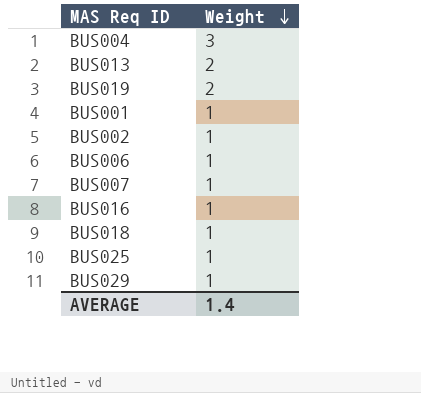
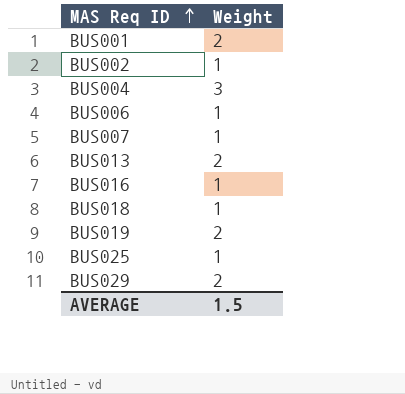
row order: Weight descending -> MAS Req ID ascending
BUS001 | Weight: 1 -> 2
BUS029 | Weight: 1 -> 2
AVERAGE | Weight: 1.4 -> 1.5

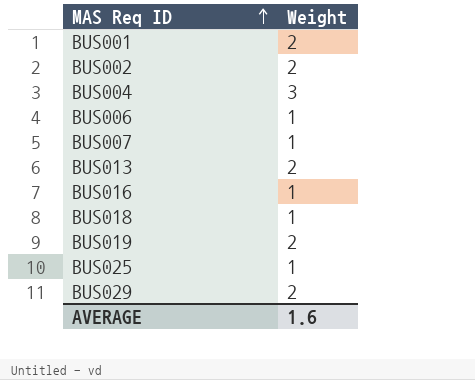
BUS002 | Weight: 1 -> 2
AVERAGE | Weight: 1.5 -> 1.6

